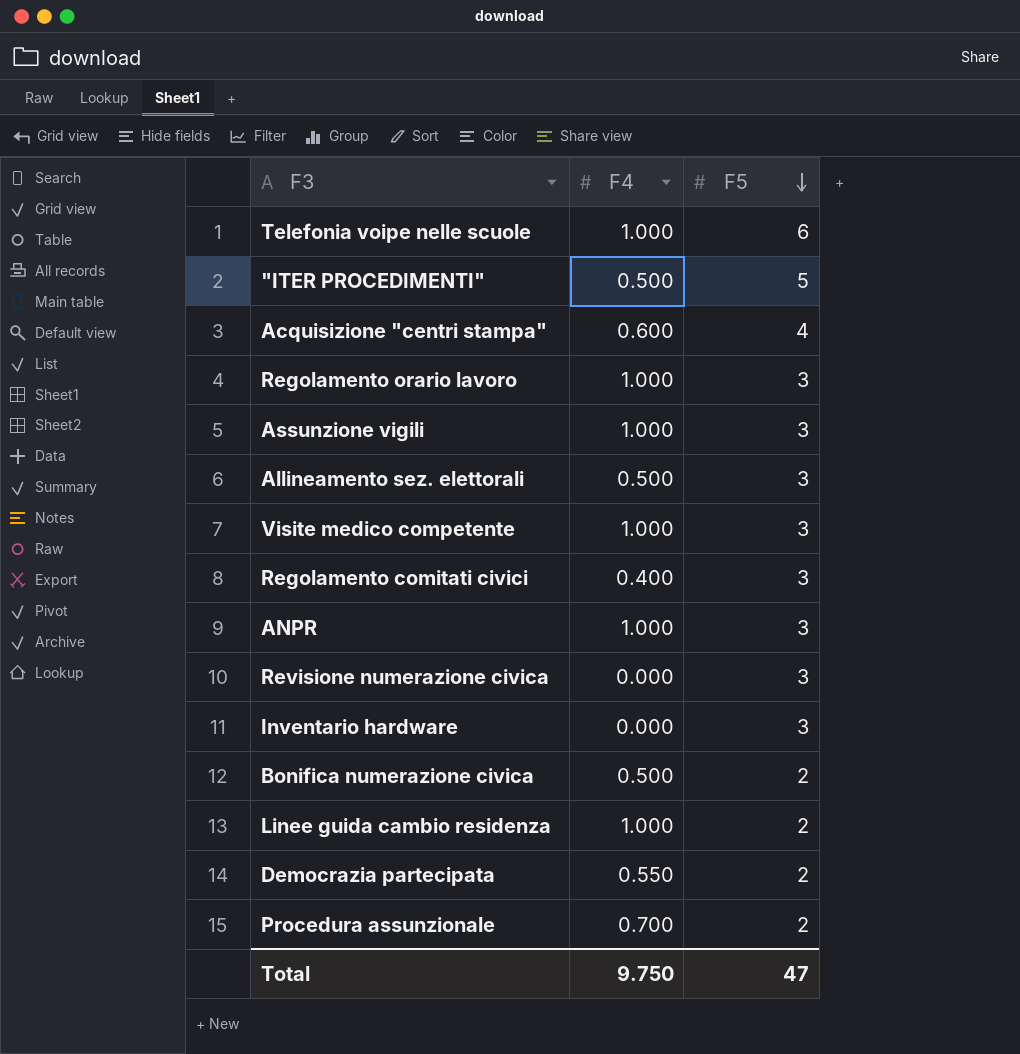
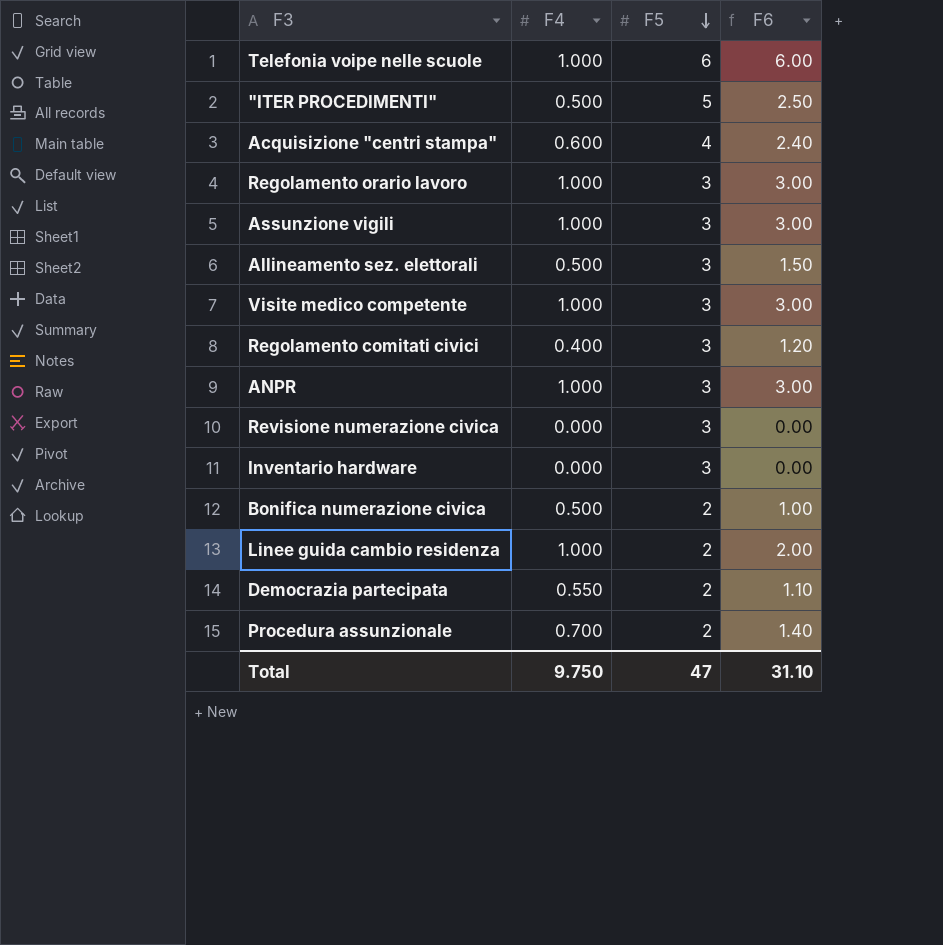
column F6 | formula: none -> [F4] * [F5]

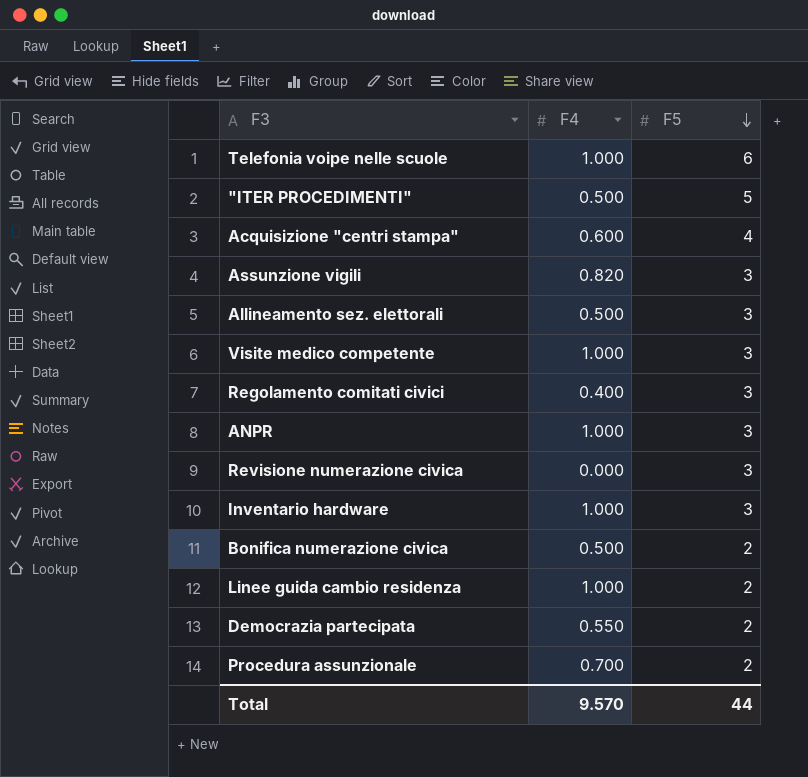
column F6 | formula: [F4] * [F5] -> none
row Regolamento orario lavoro: 1.000 | 3 | 3.00 -> none
Assunzione vigili | F4: 1.000 -> 0.820
Inventario hardware | F4: 0.000 -> 1.000
Total | F4: 9.750 -> 9.570
Total | F5: 47 -> 44

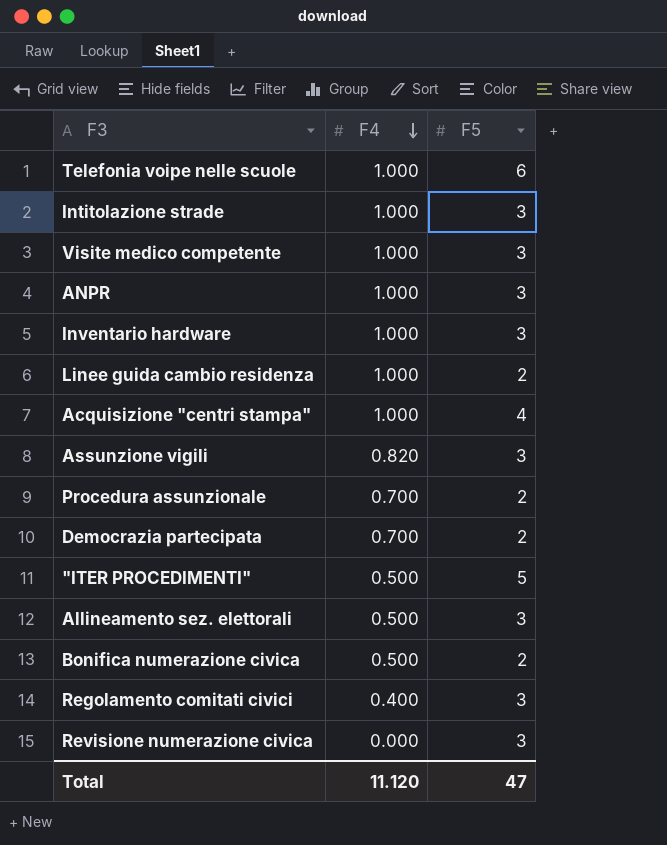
row order: F5 descending -> F4 descending
row Intitolazione strade: none -> 1.000 | 3
Acquisizione "centri stampa" | F4: 0.600 -> 1.000
Democrazia partecipata | F4: 0.550 -> 0.700
Total | F4: 9.570 -> 11.120
Total | F5: 44 -> 47

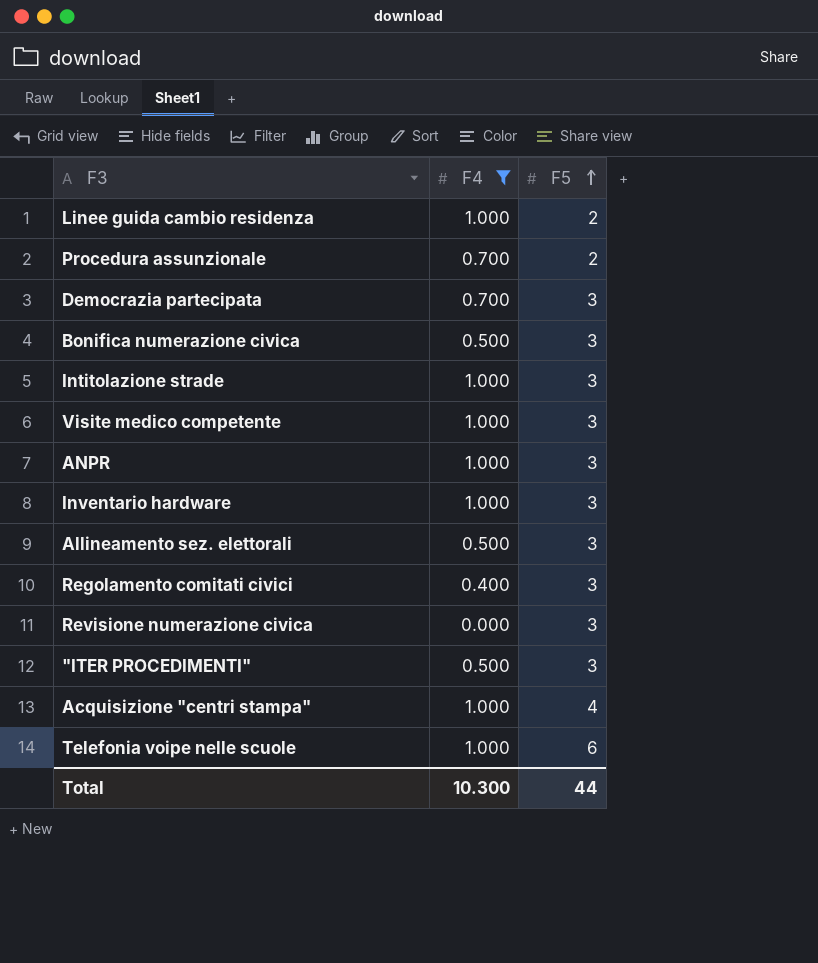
filter: none -> F4 != 0.820
row order: F4 descending -> F5 ascending
Democrazia partecipata | F5: 2 -> 3
Bonifica numerazione civica | F5: 2 -> 3
"ITER PROCEDIMENTI" | F5: 5 -> 3
Total | F4: 11.120 -> 10.300
Total | F5: 47 -> 44

